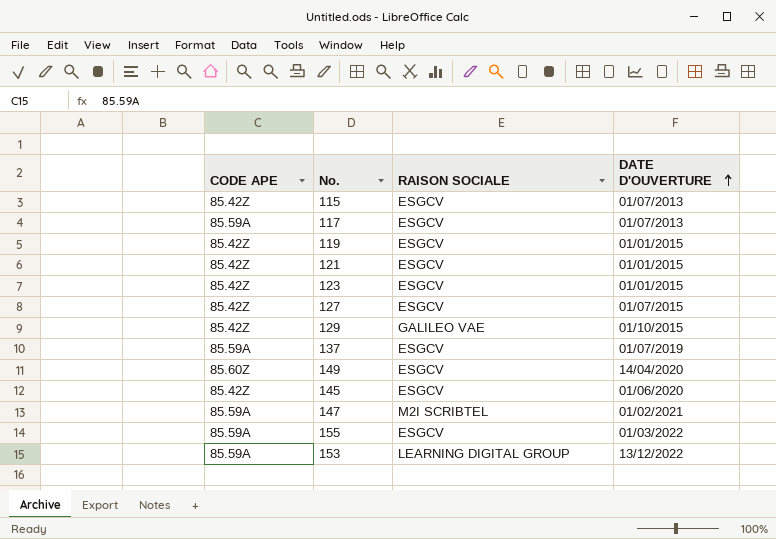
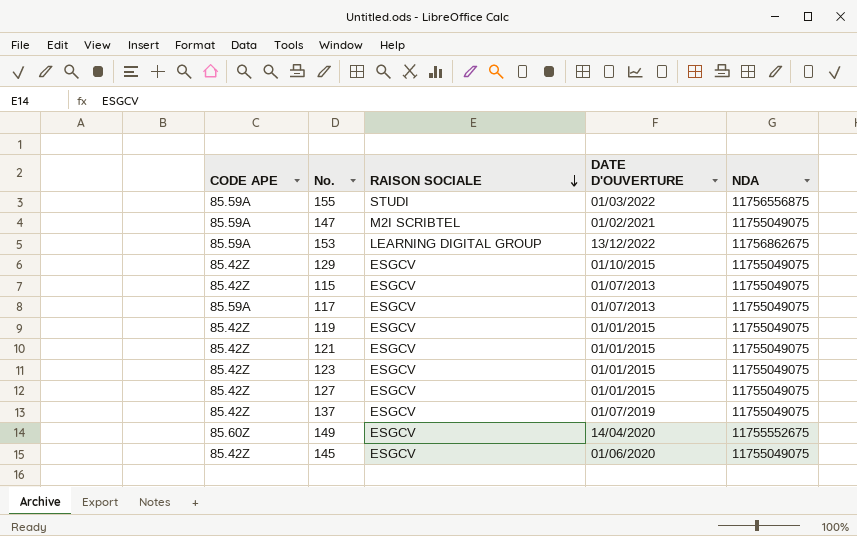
row order: DATE D'OUVERTURE ascending -> RAISON SOCIALE descending
column NDA | position: none -> 5
155 | RAISON SOCIALE: ESGCV -> STUDI
129 | RAISON SOCIALE: GALILEO VAE -> ESGCV
127 | DATE D'OUVERTURE: 01/07/2015 -> 01/01/2015
137 | CODE APE: 85.59A -> 85.42Z

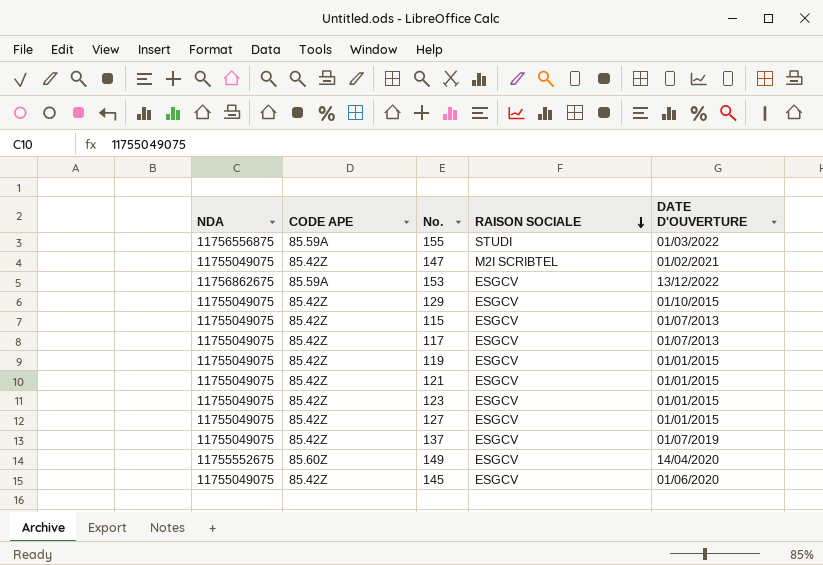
column NDA | position: 5 -> 1
147 | CODE APE: 85.59A -> 85.42Z
153 | RAISON SOCIALE: LEARNING DIGITAL GROUP -> ESGCV
117 | CODE APE: 85.59A -> 85.42Z

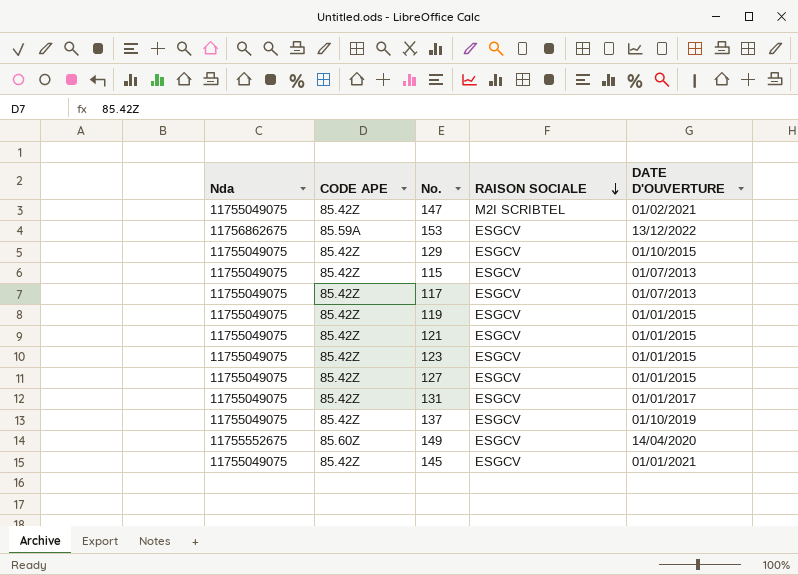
column name: NDA -> Nda
row 155: 11756556875 | 85.59A | STUDI | 01/03/2022 -> none
row 131: none -> 11755049075 | 85.42Z | ESGCV | 01/01/2017
137 | DATE D'OUVERTURE: 01/07/2019 -> 01/10/2019
145 | DATE D'OUVERTURE: 01/06/2020 -> 01/01/2021

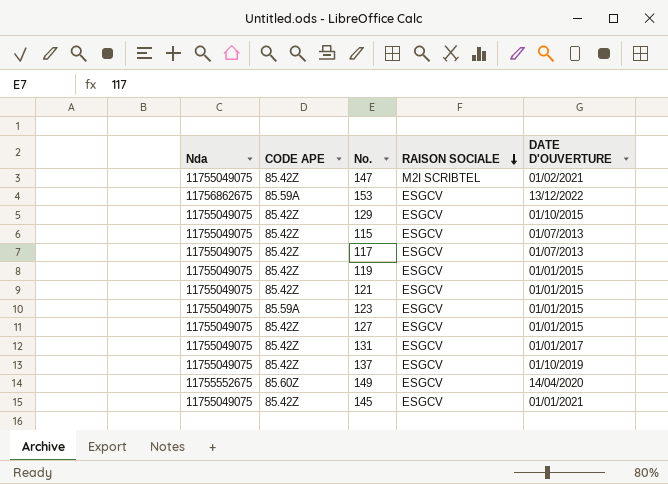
123 | CODE APE: 85.42Z -> 85.59A

